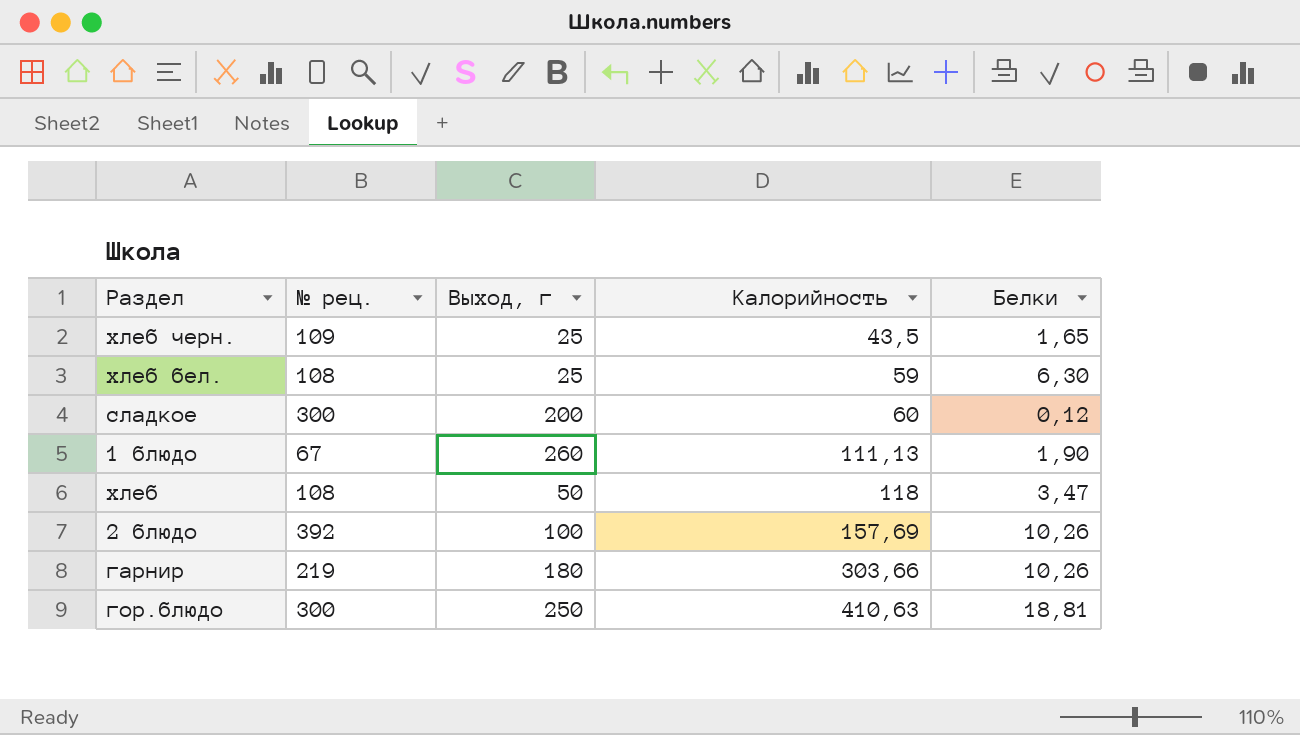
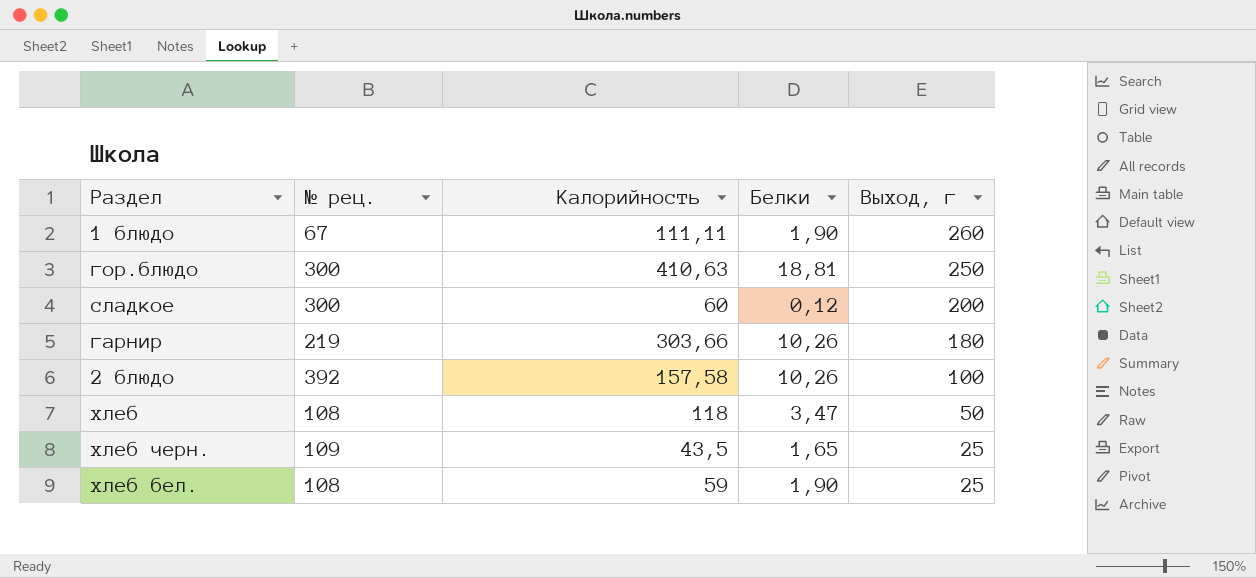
row order: Калорийность ascending -> Выход, г descending
column Выход, г | position: 3 -> 5
1 блюдо | Калорийность: 111,13 -> 111,11
2 блюдо | Калорийность: 157,69 -> 157,58
хлеб бел. | Белки: 6,30 -> 1,90

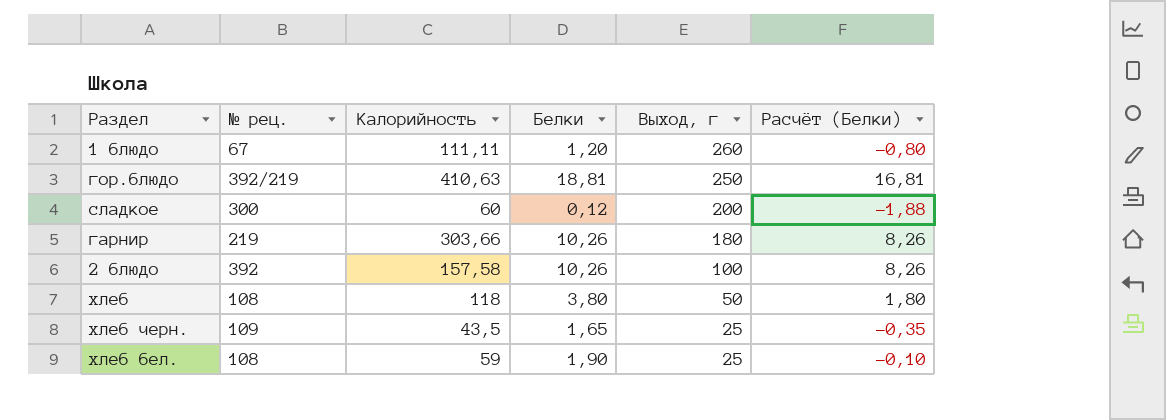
column Расчёт (Белки) | formula: none -> [Белки] - 2
1 блюдо | Белки: 1,90 -> 1,20
гор.блюдо | № рец.: 300 -> 392/219
хлеб | Белки: 3,47 -> 3,80

